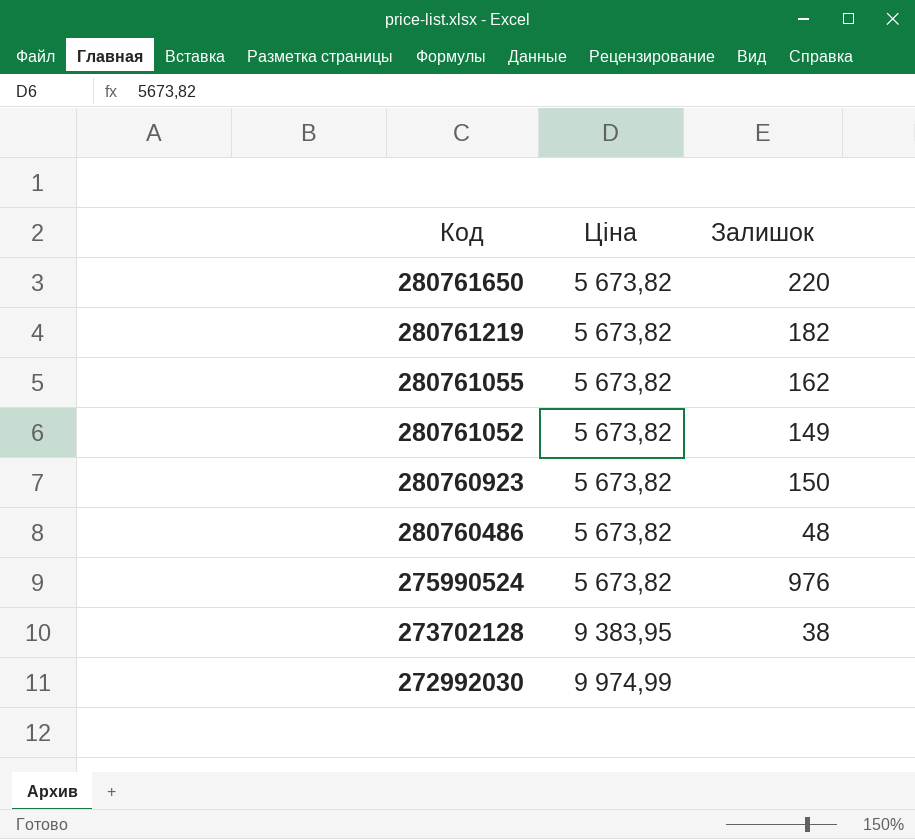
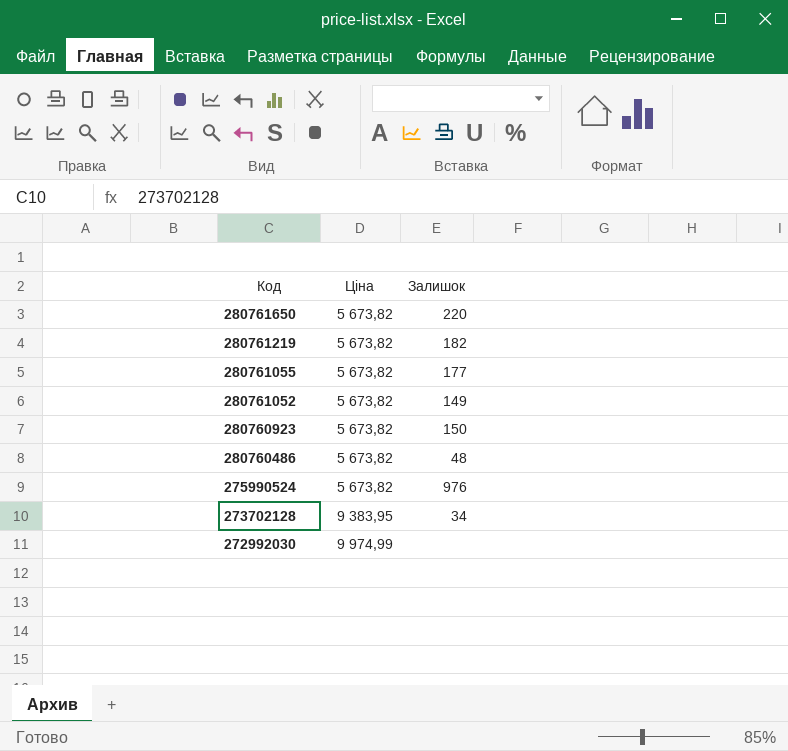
280761055 | Залишок: 162 -> 177
273702128 | Залишок: 38 -> 34

